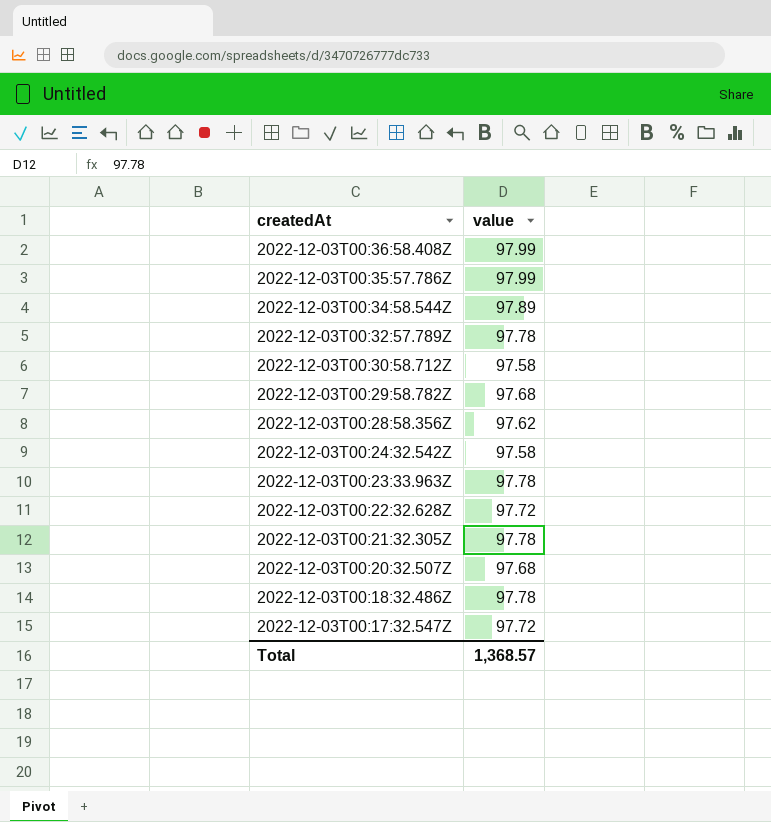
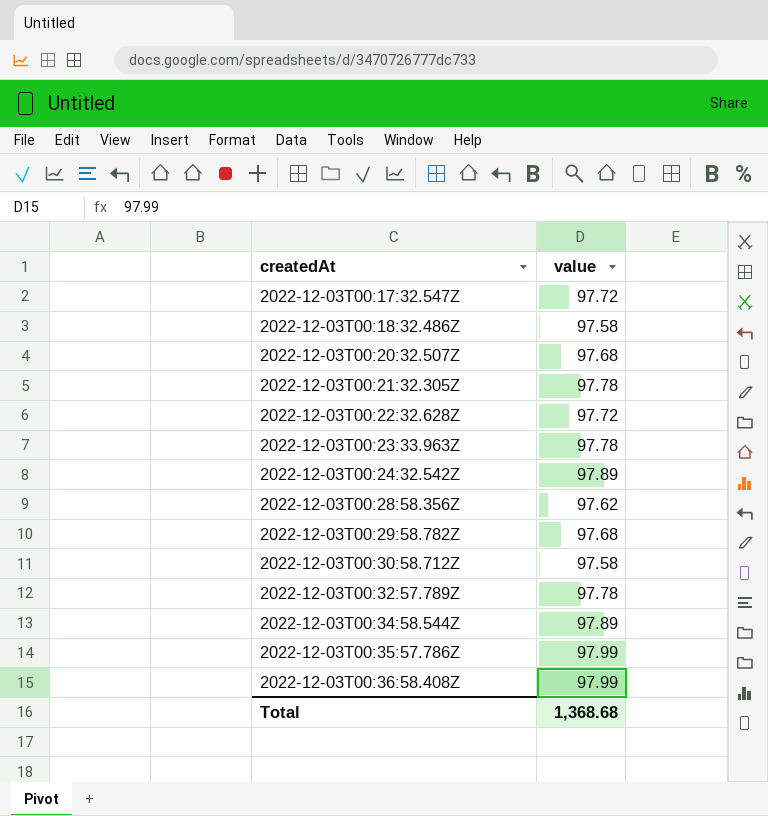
row order: createdAt descending -> createdAt ascending
2022-12-03T00:18:32.486Z | value: 97.78 -> 97.58
2022-12-03T00:24:32.542Z | value: 97.58 -> 97.89
Total | value: 1,368.57 -> 1,368.68

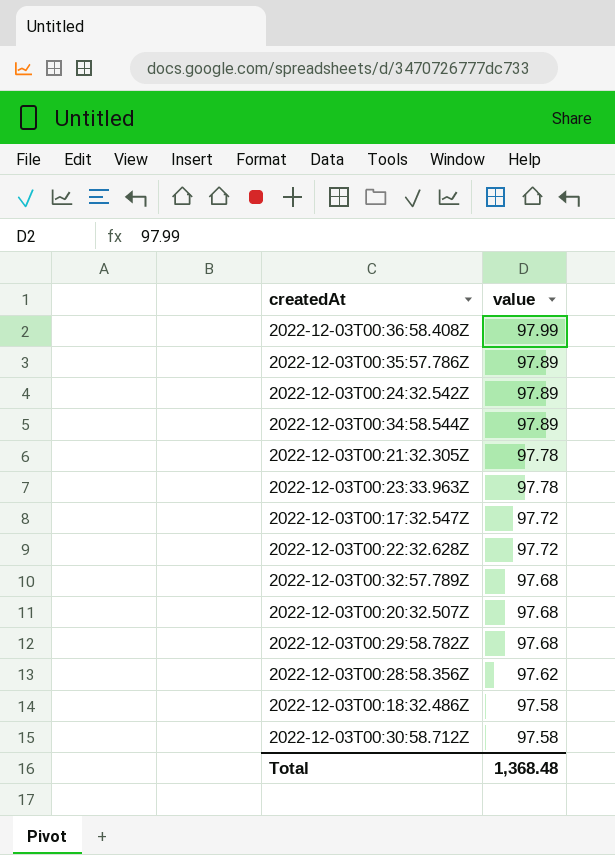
row order: createdAt ascending -> value descending
2022-12-03T00:35:57.786Z | value: 97.99 -> 97.89
2022-12-03T00:32:57.789Z | value: 97.78 -> 97.68
Total | value: 1,368.68 -> 1,368.48

